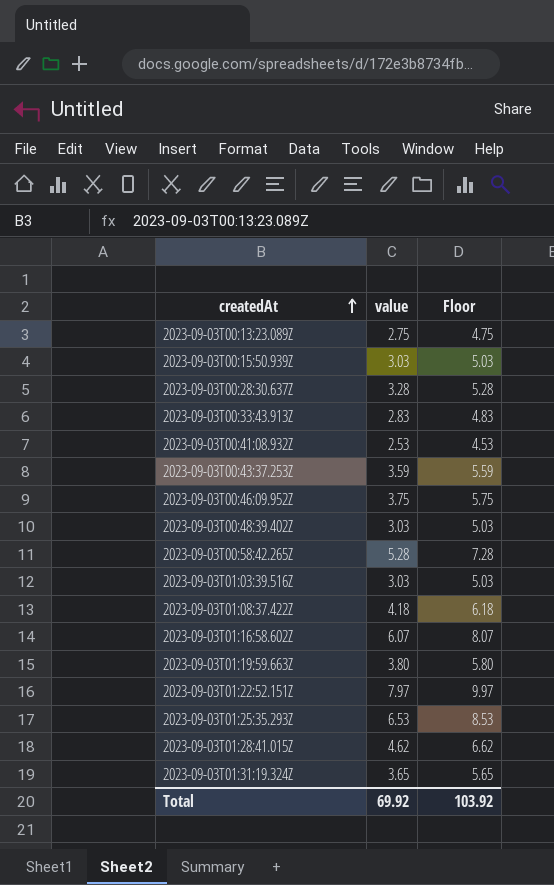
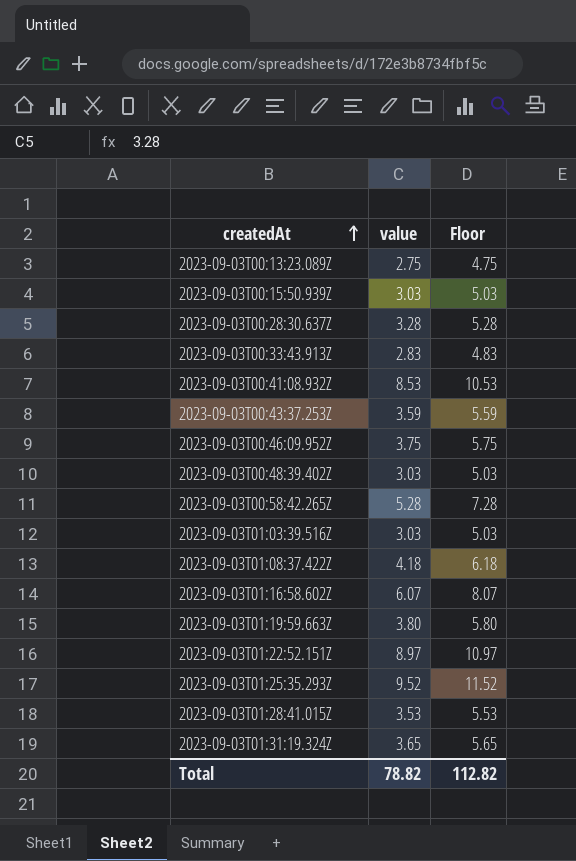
2023-09-03T00:41:08.932Z | value: 2.53 -> 8.53
2023-09-03T00:41:08.932Z | Floor: 4.53 -> 10.53
2023-09-03T01:22:52.151Z | value: 7.97 -> 8.97
2023-09-03T01:22:52.151Z | Floor: 9.97 -> 10.97
2023-09-03T01:25:35.293Z | value: 6.53 -> 9.52
2023-09-03T01:25:35.293Z | Floor: 8.53 -> 11.52
2023-09-03T01:28:41.015Z | value: 4.62 -> 3.53
2023-09-03T01:28:41.015Z | Floor: 6.62 -> 5.53
Total | value: 69.92 -> 78.82
Total | Floor: 103.92 -> 112.82

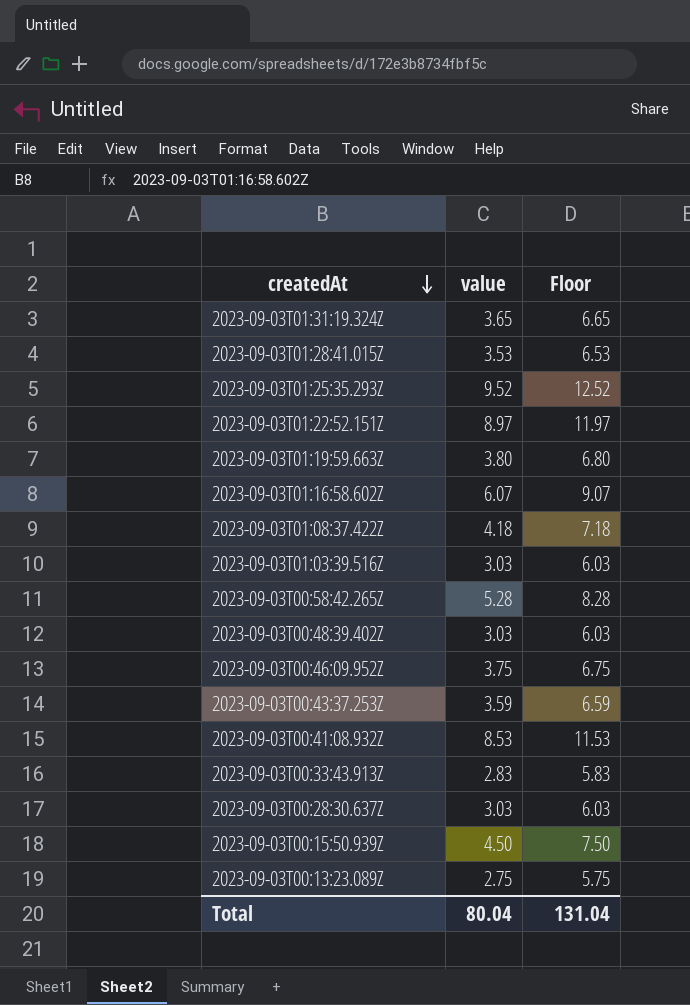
row order: createdAt ascending -> createdAt descending
column Floor | formula: [value] + 2 -> [value] + 3
2023-09-03T00:28:30.637Z | value: 3.28 -> 3.03
2023-09-03T00:15:50.939Z | value: 3.03 -> 4.50
Total | value: 78.82 -> 80.04
Total | Floor: 112.82 -> 131.04

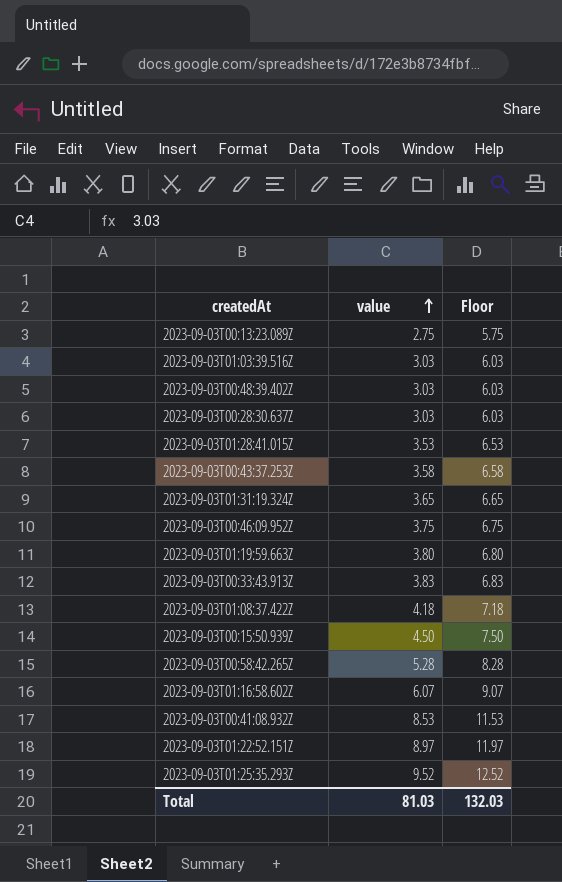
row order: createdAt descending -> value ascending
2023-09-03T00:43:37.253Z | value: 3.59 -> 3.58
2023-09-03T00:43:37.253Z | Floor: 6.59 -> 6.58
2023-09-03T00:33:43.913Z | value: 2.83 -> 3.83
2023-09-03T00:33:43.913Z | Floor: 5.83 -> 6.83
Total | value: 80.04 -> 81.03
Total | Floor: 131.04 -> 132.03

